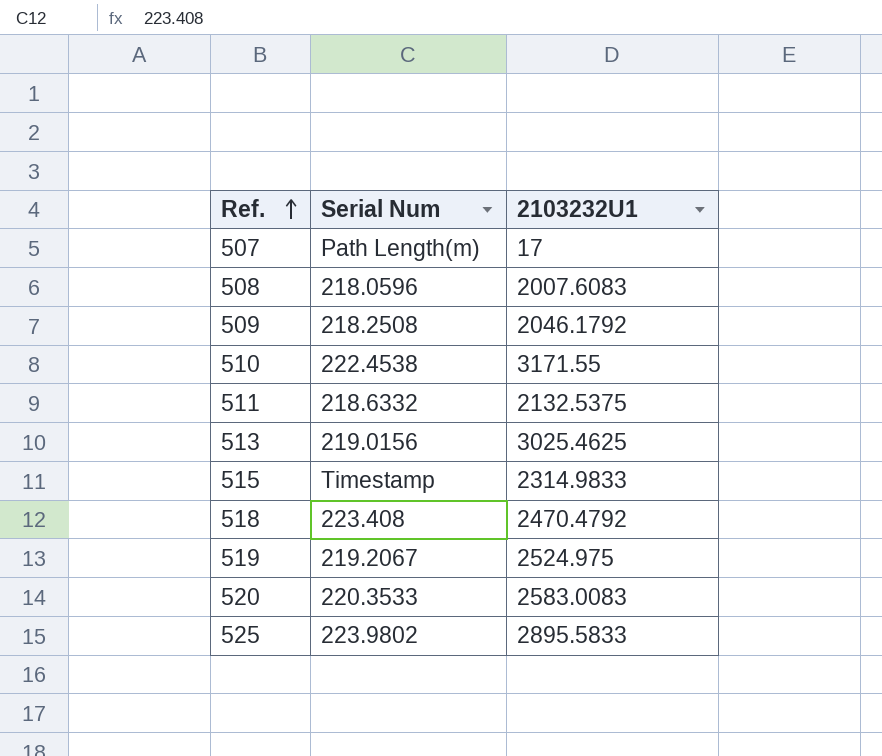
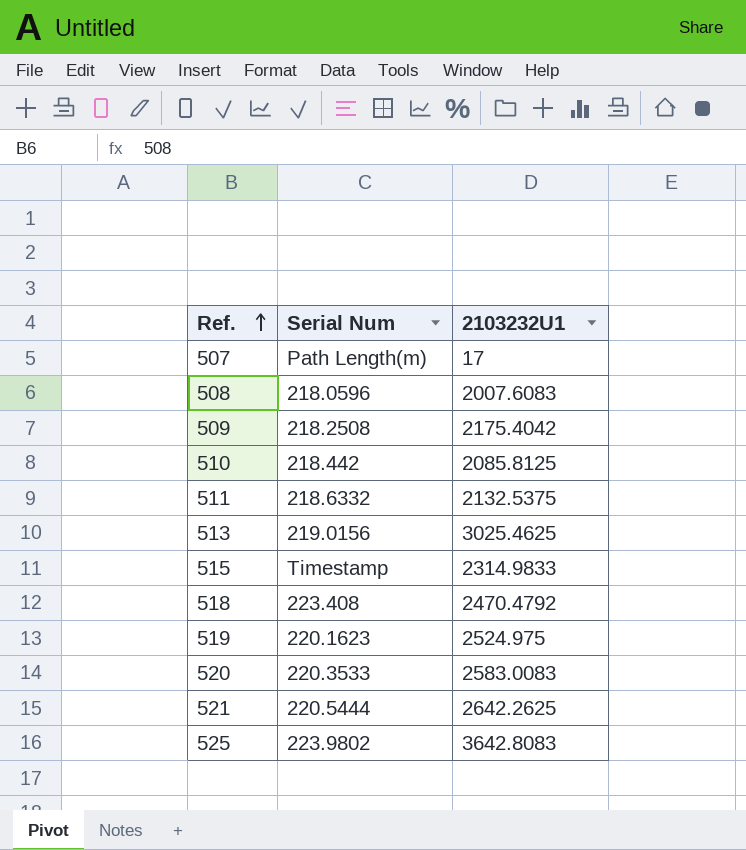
509 | 2103232U1: 2046.1792 -> 2175.4042
510 | Serial Num: 222.4538 -> 218.442
510 | 2103232U1: 3171.55 -> 2085.8125
519 | Serial Num: 219.2067 -> 220.1623
row 521: none -> 220.5444 | 2642.2625
525 | 2103232U1: 2895.5833 -> 3642.8083

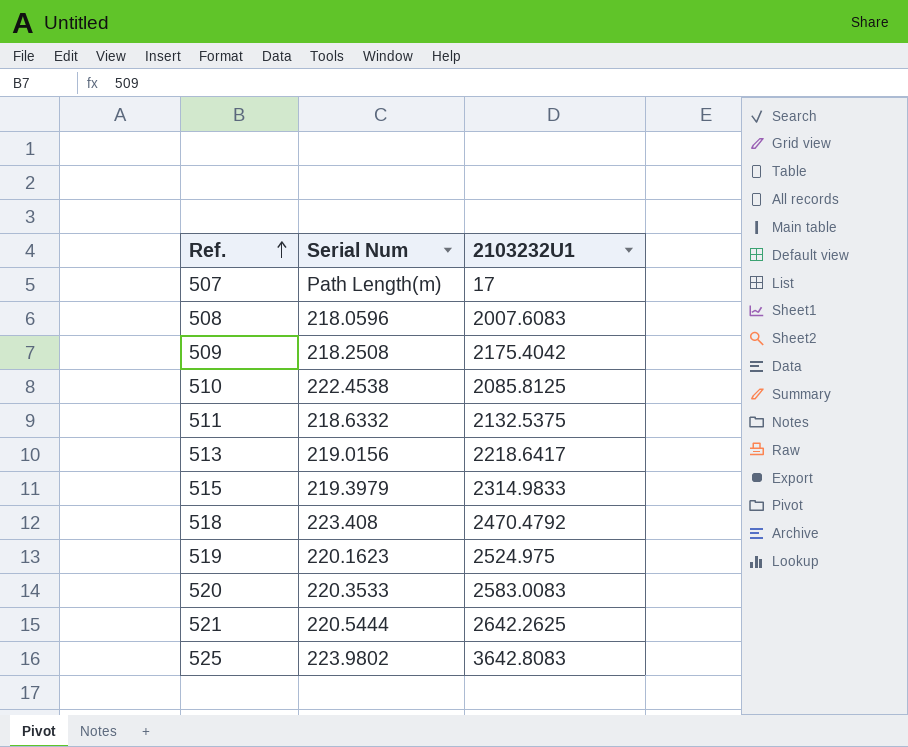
510 | Serial Num: 218.442 -> 222.4538
513 | 2103232U1: 3025.4625 -> 2218.6417
515 | Serial Num: Timestamp -> 219.3979

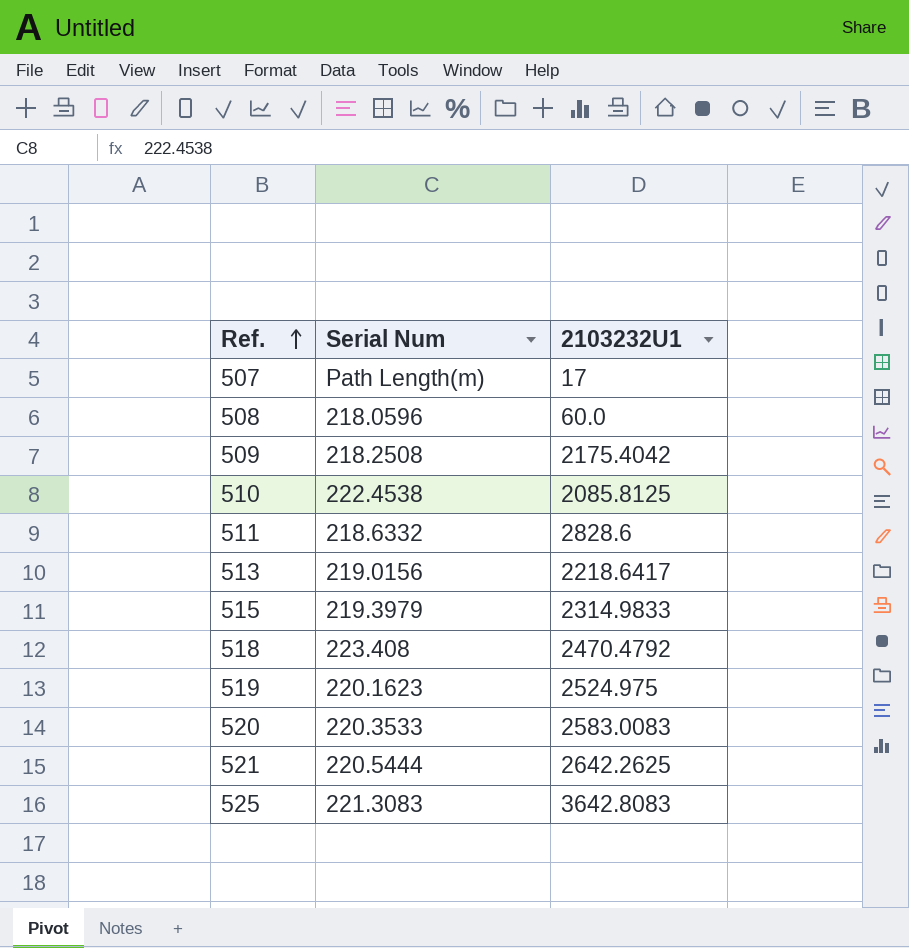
508 | 2103232U1: 2007.6083 -> 60.0
511 | 2103232U1: 2132.5375 -> 2828.6
525 | Serial Num: 223.9802 -> 221.3083

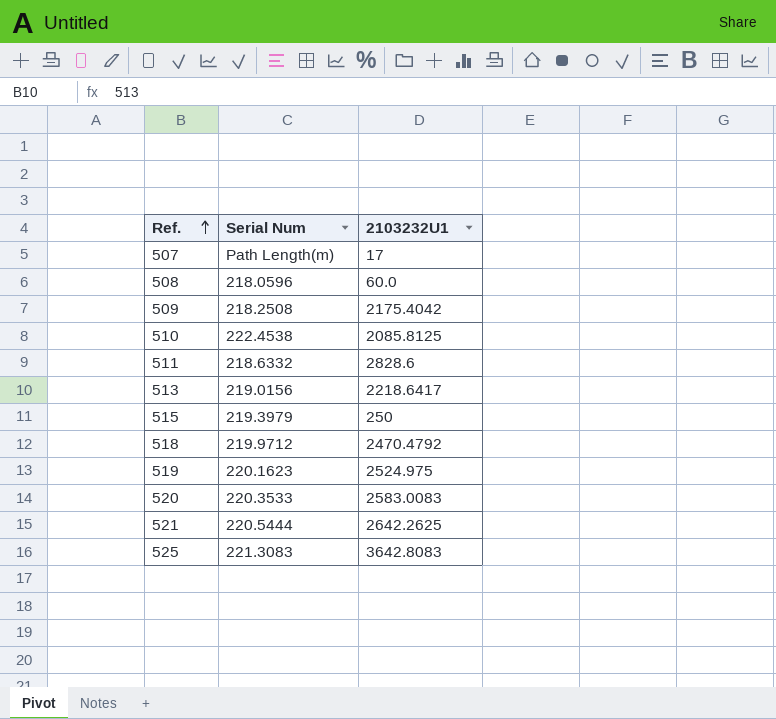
515 | 2103232U1: 2314.9833 -> 250
518 | Serial Num: 223.408 -> 219.9712

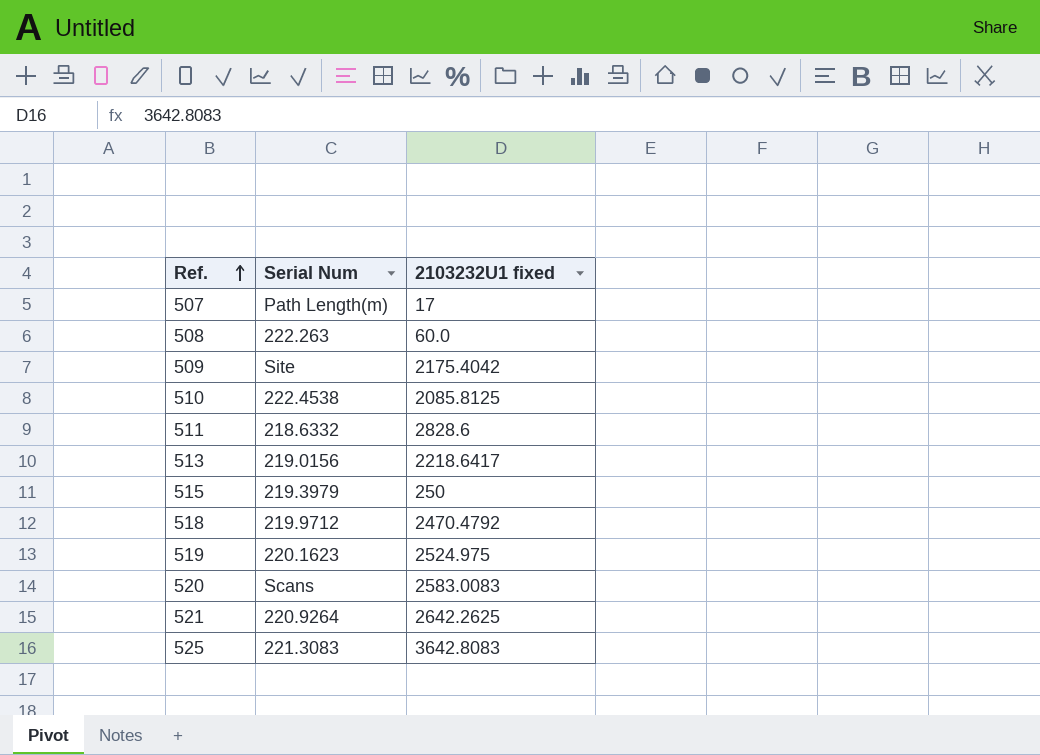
column name: 2103232U1 -> 2103232U1 fixed
508 | Serial Num: 218.0596 -> 222.263
509 | Serial Num: 218.2508 -> Site
520 | Serial Num: 220.3533 -> Scans
521 | Serial Num: 220.5444 -> 220.9264

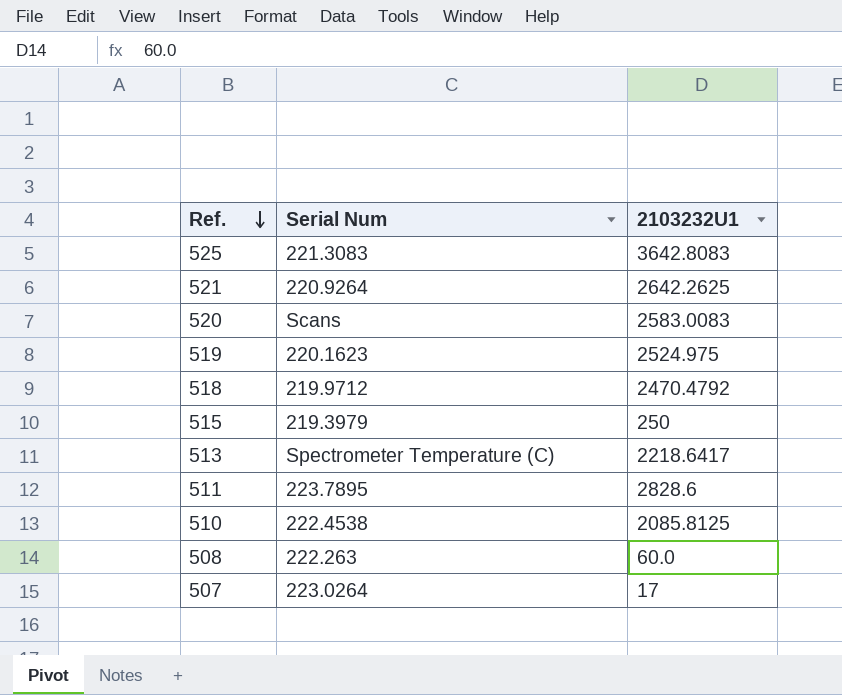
row order: Ref. ascending -> Ref. descending
column name: 2103232U1 fixed -> 2103232U1
row 509: Site | 2175.4042 -> none
513 | Serial Num: 219.0156 -> Spectrometer Temperature (C)
511 | Serial Num: 218.6332 -> 223.7895
507 | Serial Num: Path Length(m) -> 223.0264

